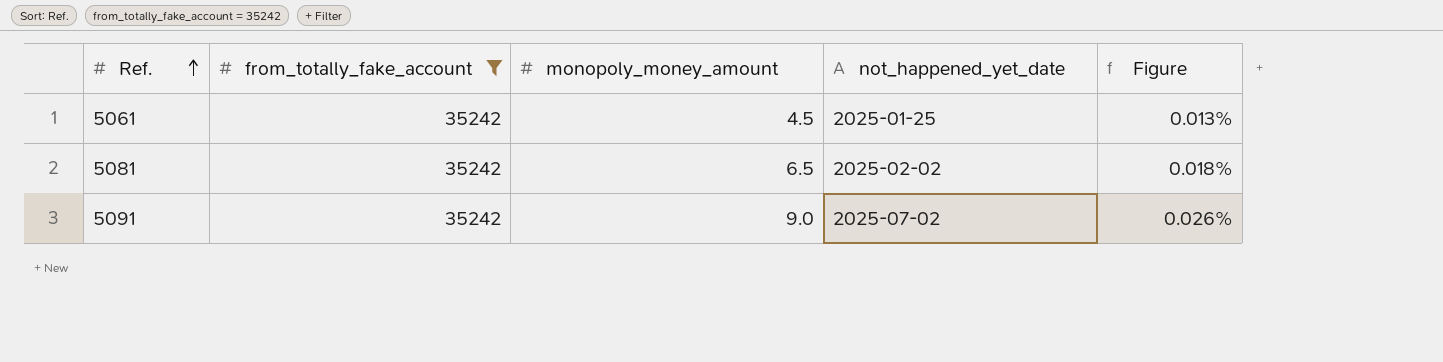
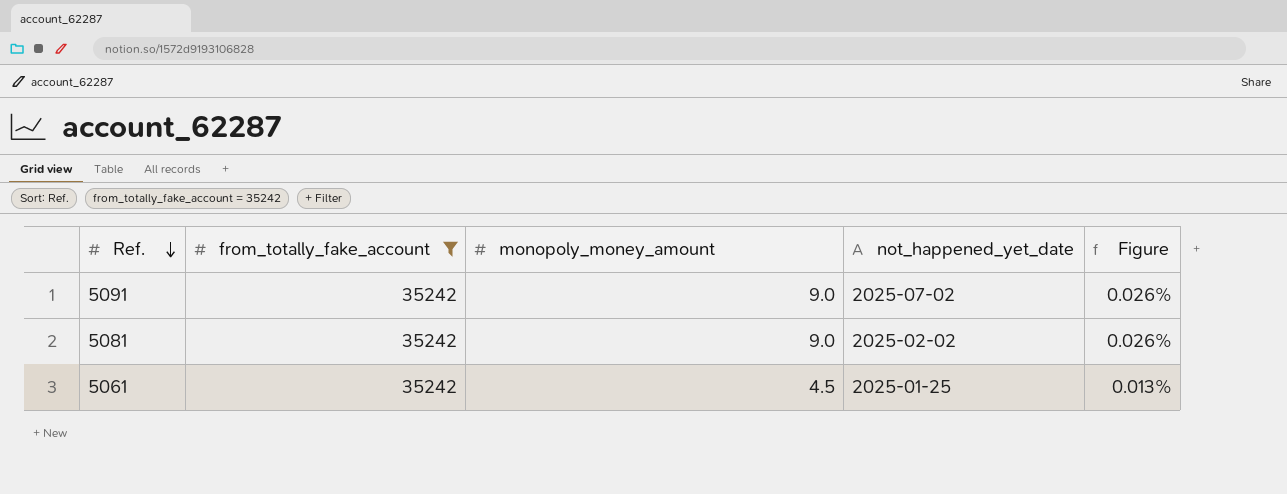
row order: Ref. ascending -> Ref. descending
5081 | monopoly_money_amount: 6.5 -> 9.0
5081 | Figure: 0.018% -> 0.026%

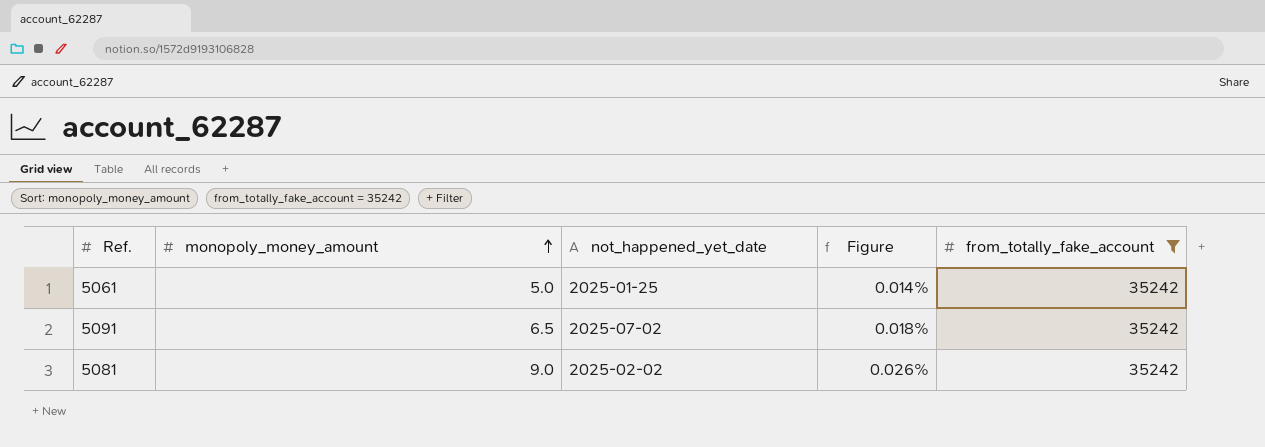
row order: Ref. descending -> monopoly_money_amount ascending
column from_totally_fake_account | position: 2 -> 5
5061 | monopoly_money_amount: 4.5 -> 5.0
5061 | Figure: 0.013% -> 0.014%
5091 | monopoly_money_amount: 9.0 -> 6.5
5091 | Figure: 0.026% -> 0.018%

